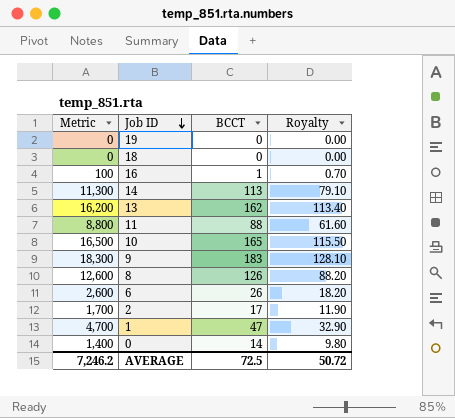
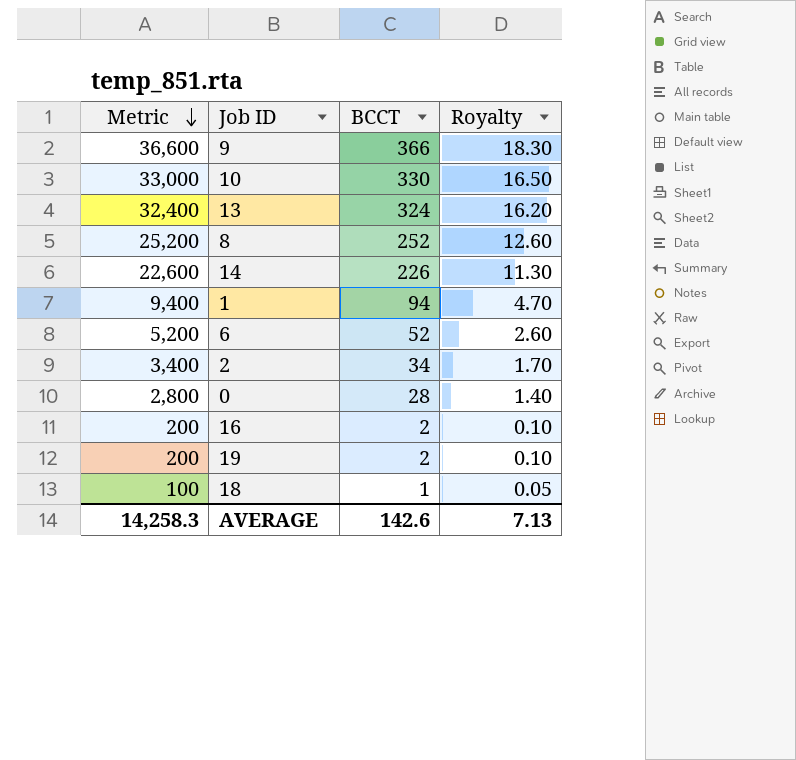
row order: Job ID descending -> Metric descending
column Royalty | formula: [BCCT] * 0.7 -> [BCCT] * 0.05
row 11: 8,800 | 88 | 61.60 -> none
9 | Metric: 18,300 -> 36,600
9 | BCCT: 183 -> 366
10 | Metric: 16,500 -> 33,000
10 | BCCT: 165 -> 330
13 | Metric: 16,200 -> 32,400
13 | BCCT: 162 -> 324
8 | Metric: 12,600 -> 25,200
8 | BCCT: 126 -> 252
14 | Metric: 11,300 -> 22,600
14 | BCCT: 113 -> 226
1 | Metric: 4,700 -> 9,400
1 | BCCT: 47 -> 94
6 | Metric: 2,600 -> 5,200
6 | BCCT: 26 -> 52
2 | Metric: 1,700 -> 3,400
2 | BCCT: 17 -> 34
0 | Metric: 1,400 -> 2,800
0 | BCCT: 14 -> 28
16 | Metric: 100 -> 200
16 | BCCT: 1 -> 2
19 | Metric: 0 -> 200
19 | BCCT: 0 -> 2
18 | Metric: 0 -> 100
18 | BCCT: 0 -> 1
AVERAGE | Metric: 7,246.2 -> 14,258.3
AVERAGE | BCCT: 72.5 -> 142.6
AVERAGE | Royalty: 50.72 -> 7.13

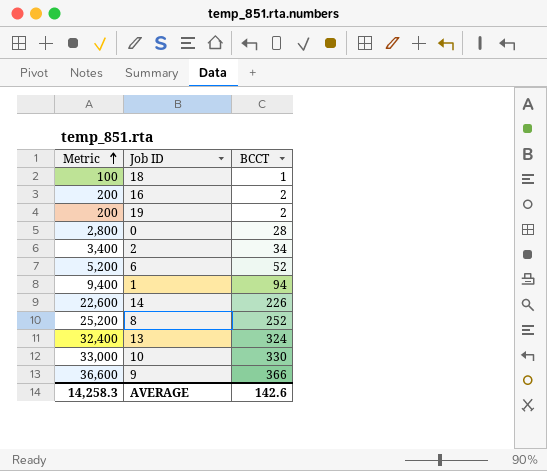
row order: Metric descending -> Metric ascending
column Royalty | formula: [BCCT] * 0.05 -> none

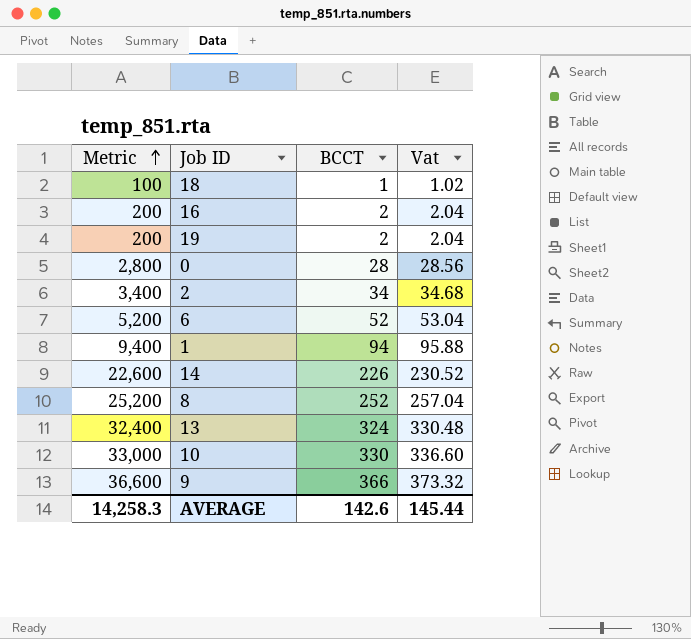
column Vat | formula: none -> [BCCT] * 1.02

